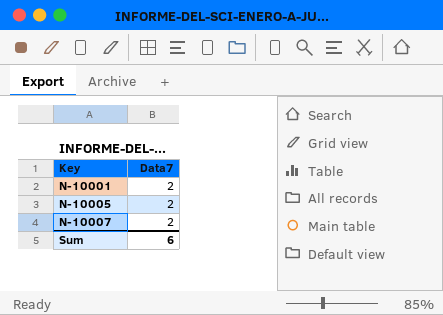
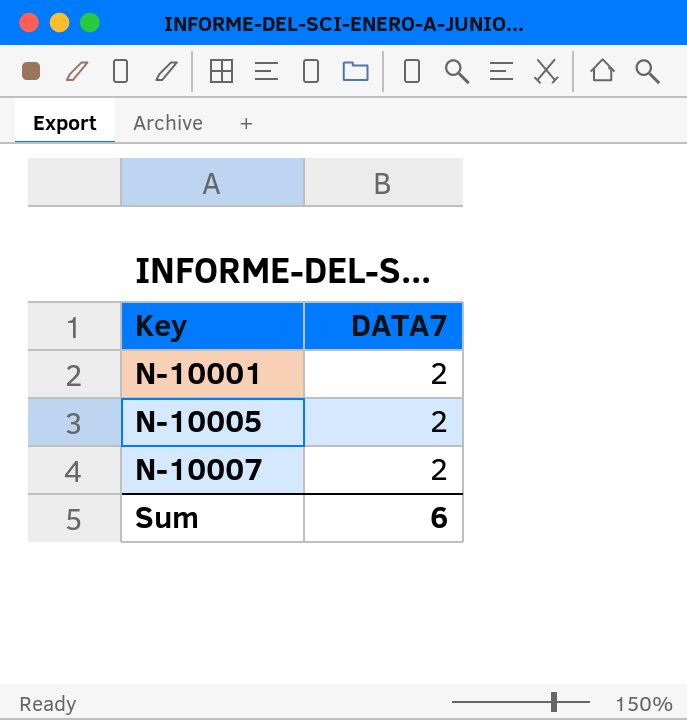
column name: Data7 -> DATA7

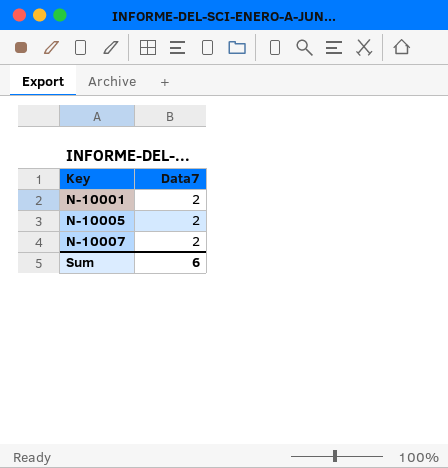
column name: DATA7 -> Data7

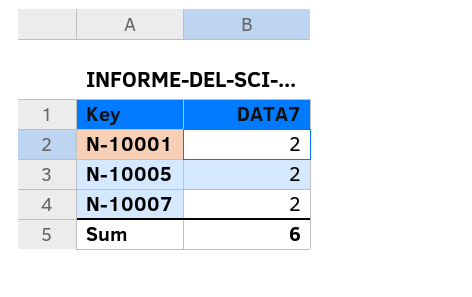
column name: Data7 -> DATA7

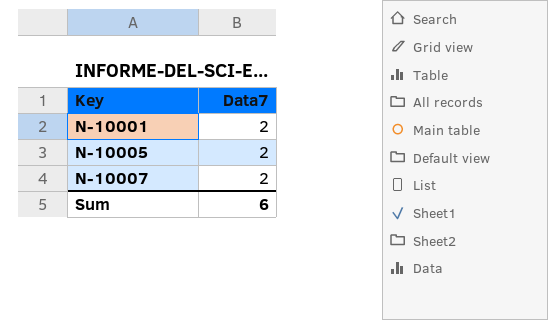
column name: DATA7 -> Data7

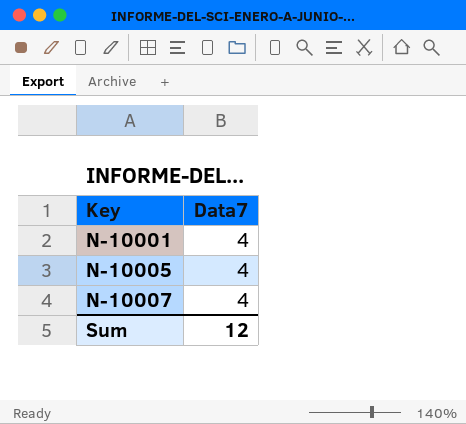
N-10001 | Data7: 2 -> 4
N-10005 | Data7: 2 -> 4
N-10007 | Data7: 2 -> 4
Sum | Data7: 6 -> 12

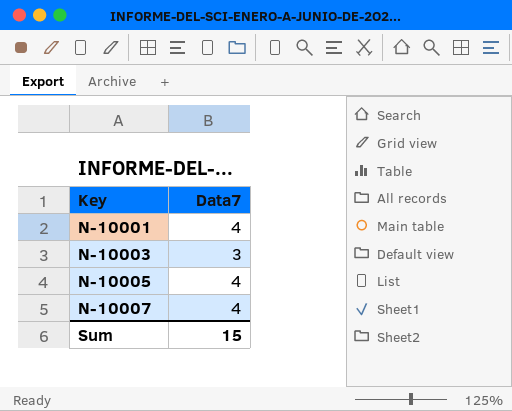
row N-10003: none -> 3
Sum | Data7: 12 -> 15

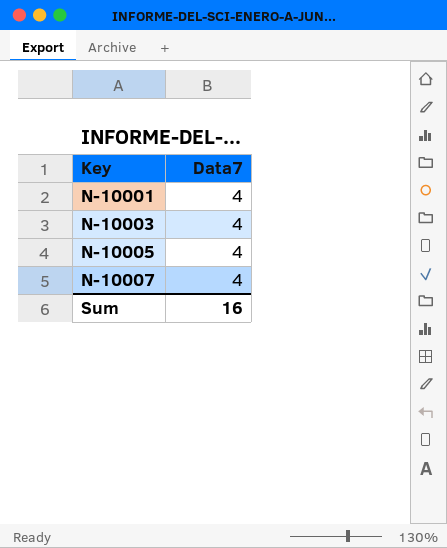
N-10003 | Data7: 3 -> 4
Sum | Data7: 15 -> 16

